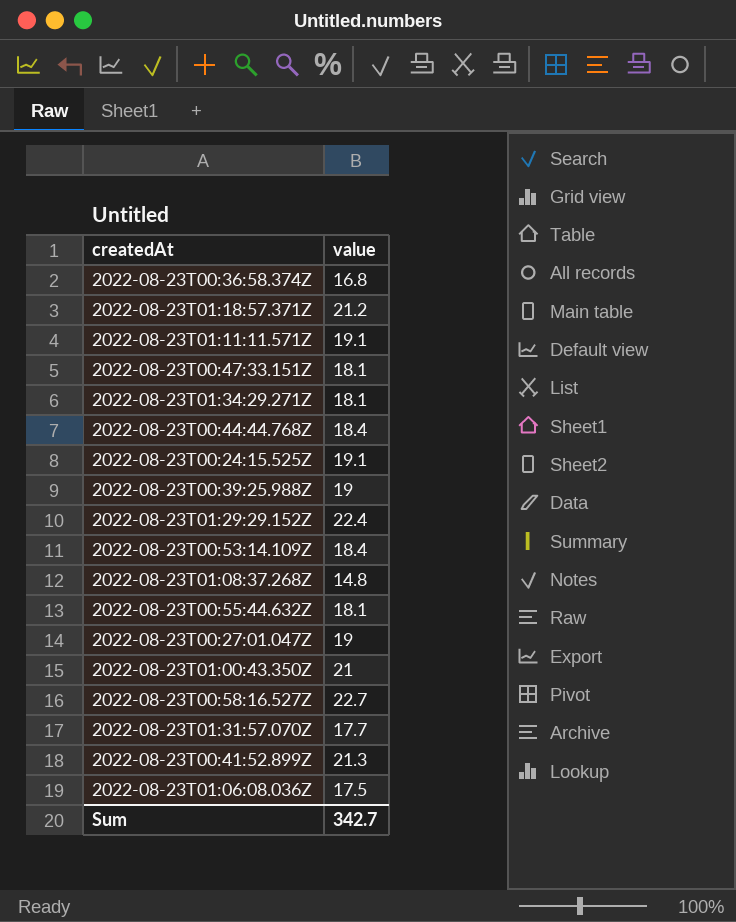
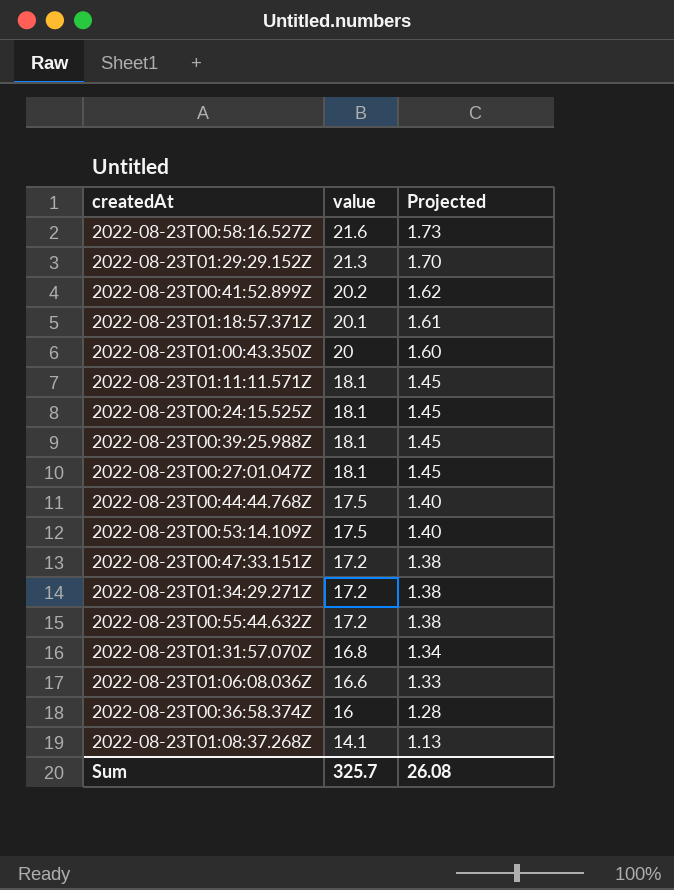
row order: none -> value descending
column Projected | formula: none -> [value] * 0.08
2022-08-23T00:58:16.527Z | value: 22.7 -> 21.6
2022-08-23T01:29:29.152Z | value: 22.4 -> 21.3
2022-08-23T00:41:52.899Z | value: 21.3 -> 20.2
2022-08-23T01:18:57.371Z | value: 21.2 -> 20.1
2022-08-23T01:00:43.350Z | value: 21 -> 20
2022-08-23T01:11:11.571Z | value: 19.1 -> 18.1
2022-08-23T00:24:15.525Z | value: 19.1 -> 18.1
2022-08-23T00:39:25.988Z | value: 19 -> 18.1
2022-08-23T00:27:01.047Z | value: 19 -> 18.1
2022-08-23T00:44:44.768Z | value: 18.4 -> 17.5
2022-08-23T00:53:14.109Z | value: 18.4 -> 17.5
2022-08-23T00:47:33.151Z | value: 18.1 -> 17.2
2022-08-23T01:34:29.271Z | value: 18.1 -> 17.2
2022-08-23T00:55:44.632Z | value: 18.1 -> 17.2
2022-08-23T01:31:57.070Z | value: 17.7 -> 16.8
2022-08-23T01:06:08.036Z | value: 17.5 -> 16.6
2022-08-23T00:36:58.374Z | value: 16.8 -> 16
2022-08-23T01:08:37.268Z | value: 14.8 -> 14.1
Sum | value: 342.7 -> 325.7

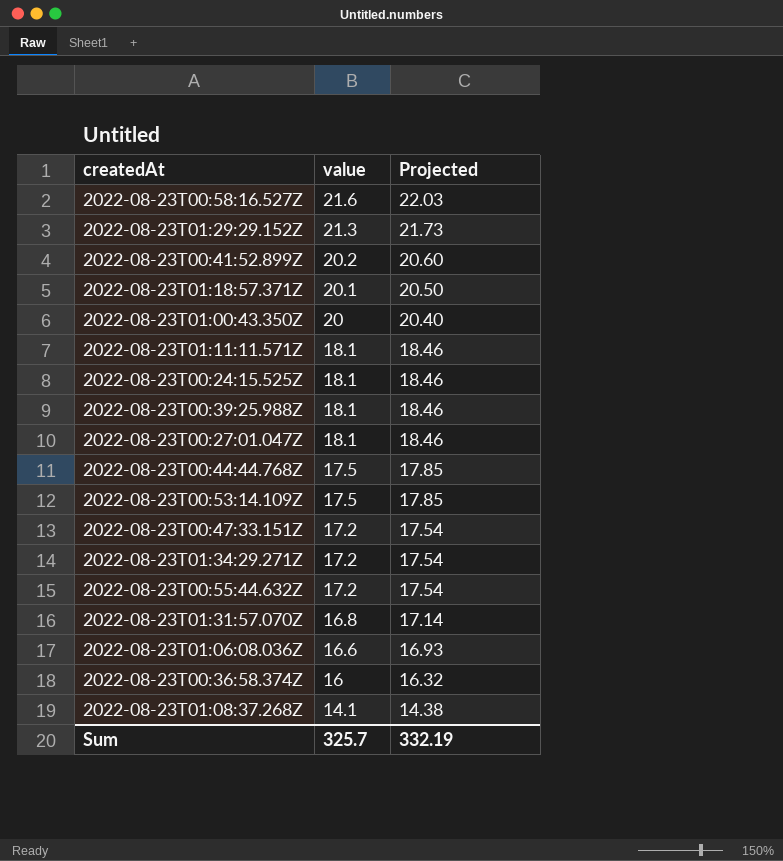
column Projected | formula: [value] * 0.08 -> [value] * 1.02
Sum | Projected: 26.08 -> 332.19

